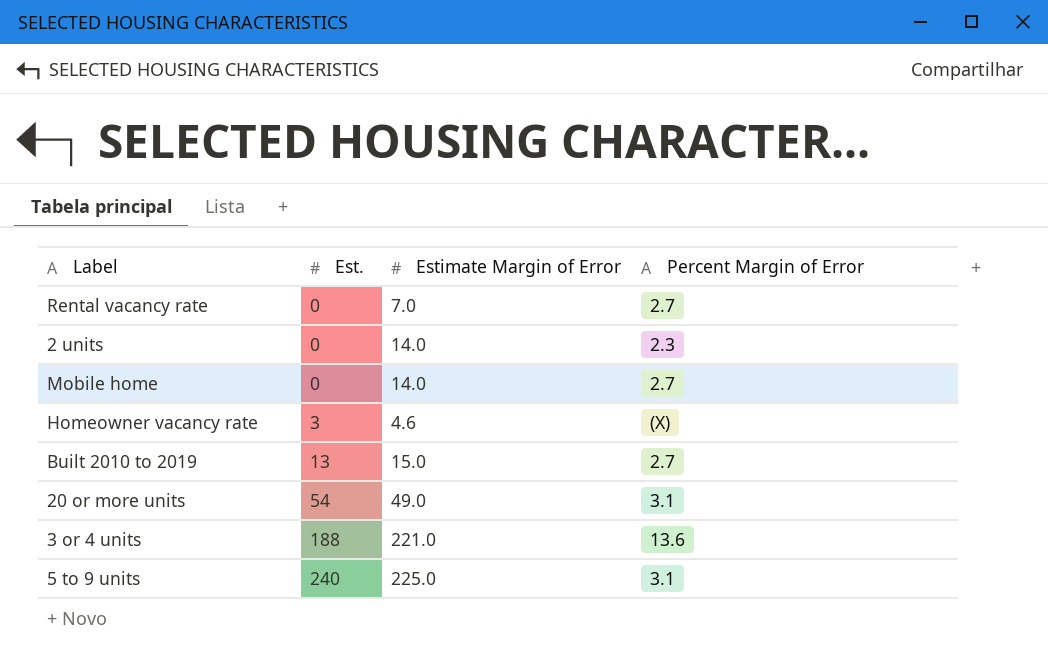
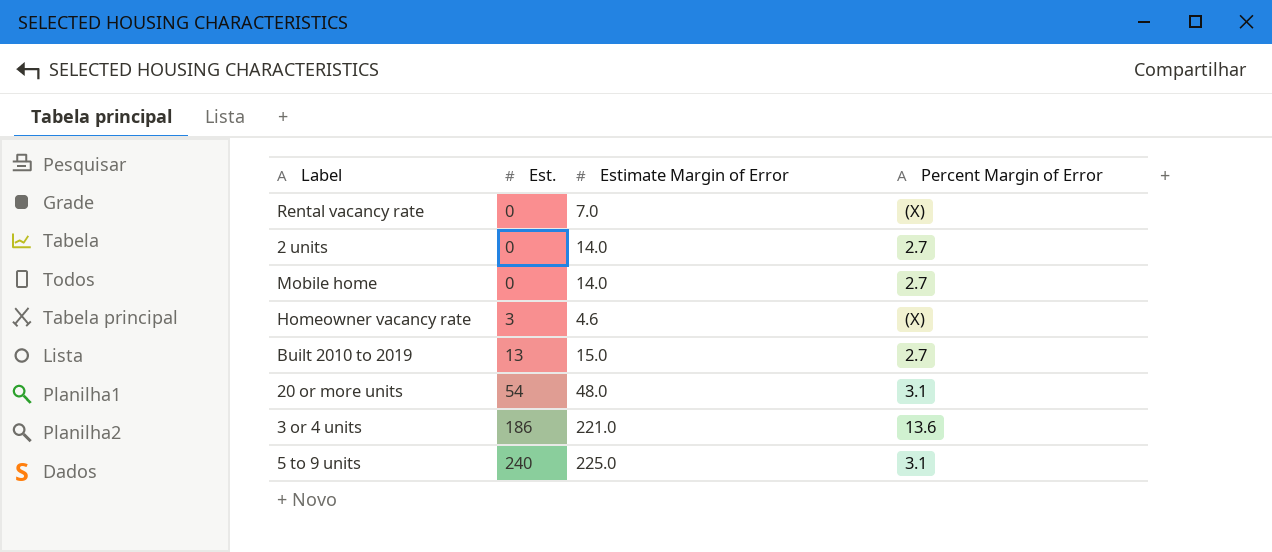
Rental vacancy rate | Percent Margin of Error: 2.7 -> (X)
2 units | Percent Margin of Error: 2.3 -> 2.7
20 or more units | Estimate Margin of Error: 49.0 -> 48.0
3 or 4 units | Est.: 188 -> 186

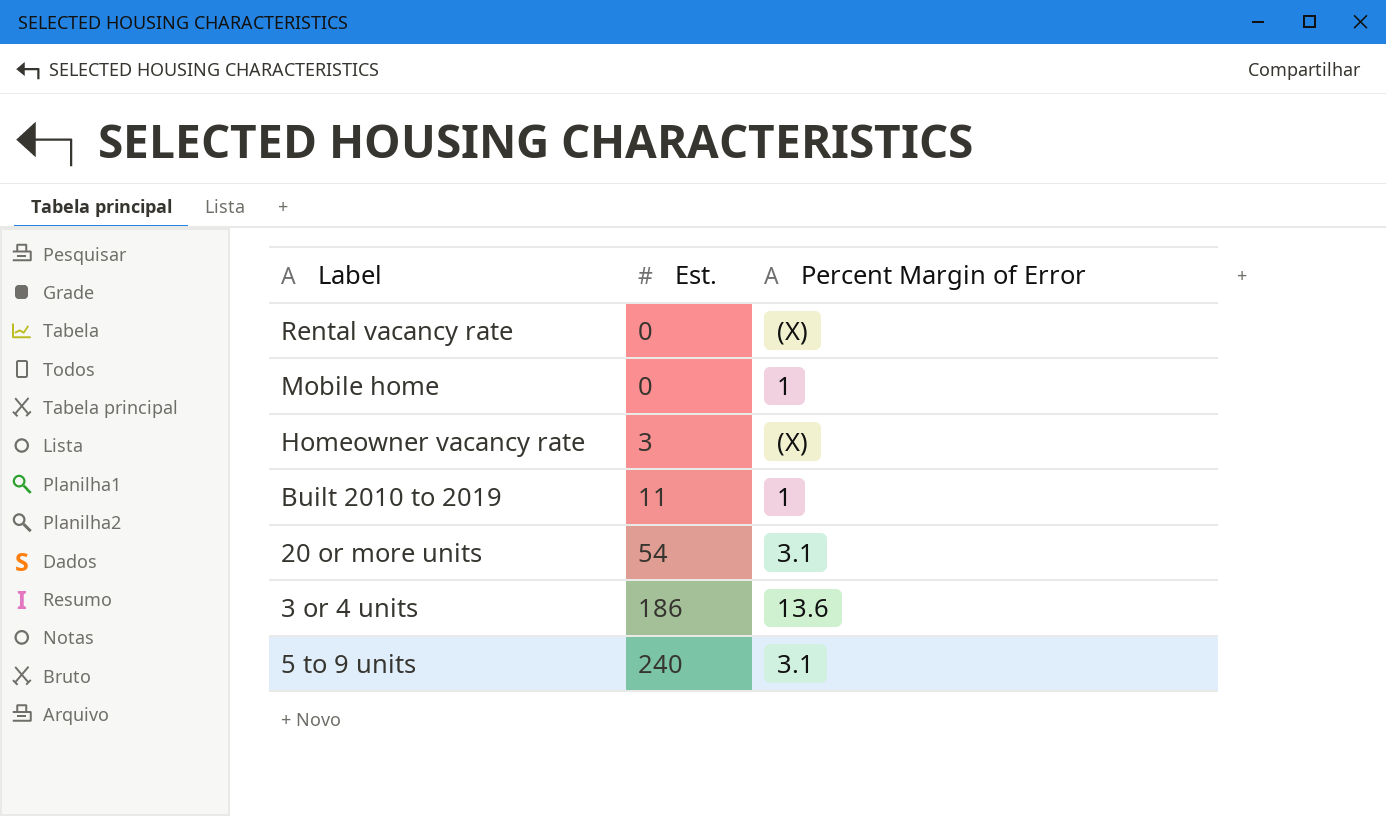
column Estimate Margin of Error | position: 3 -> none
row 2 units: 0 | 14.0 | 2.7 -> none
Mobile home | Percent Margin of Error: 2.7 -> 1
Built 2010 to 2019 | Est.: 13 -> 11
Built 2010 to 2019 | Percent Margin of Error: 2.7 -> 1

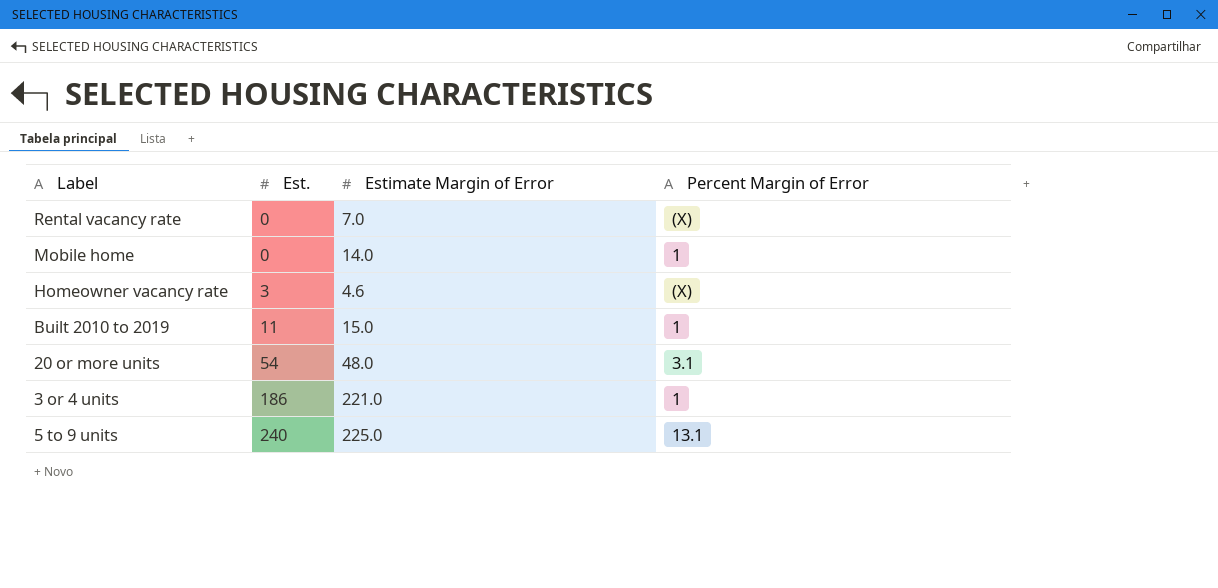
column Estimate Margin of Error | position: none -> 3
3 or 4 units | Percent Margin of Error: 13.6 -> 1
5 to 9 units | Percent Margin of Error: 3.1 -> 13.1

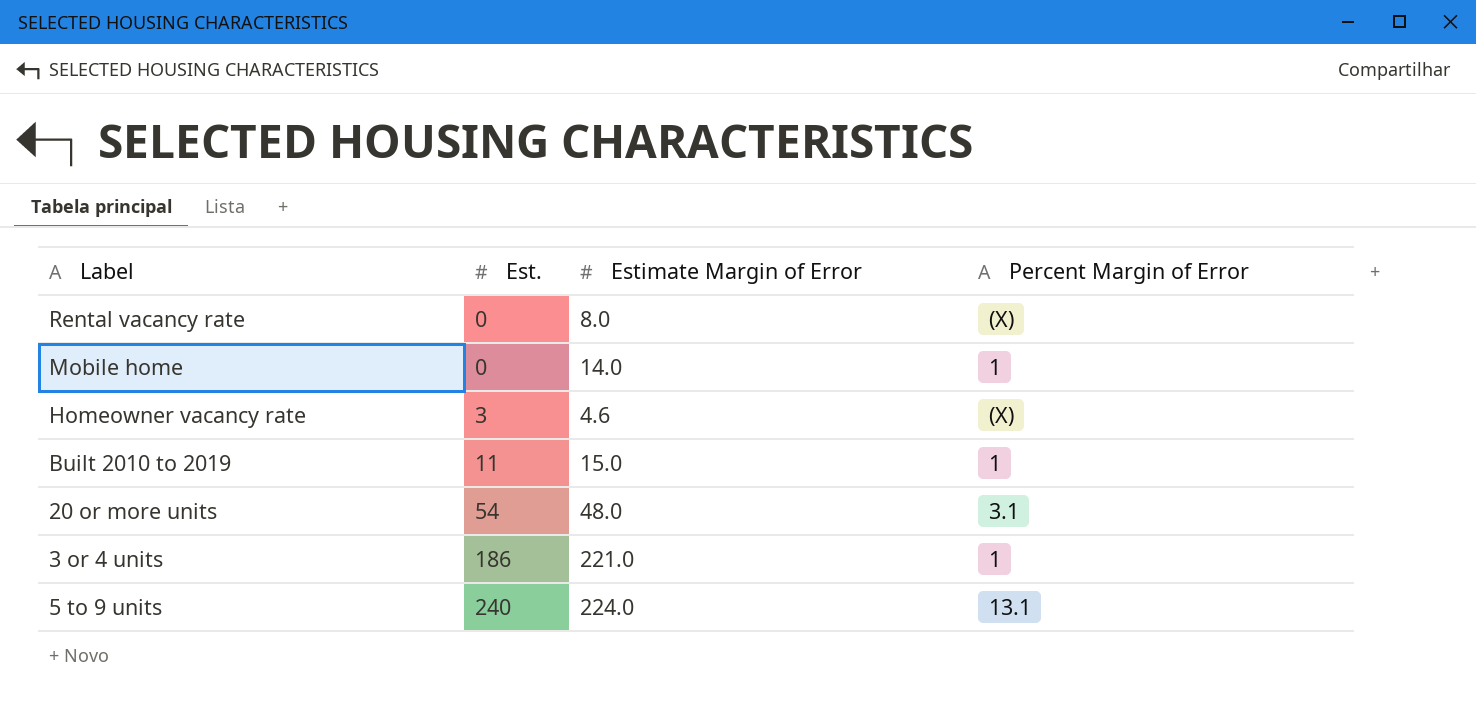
Rental vacancy rate | Estimate Margin of Error: 7.0 -> 8.0
5 to 9 units | Estimate Margin of Error: 225.0 -> 224.0

